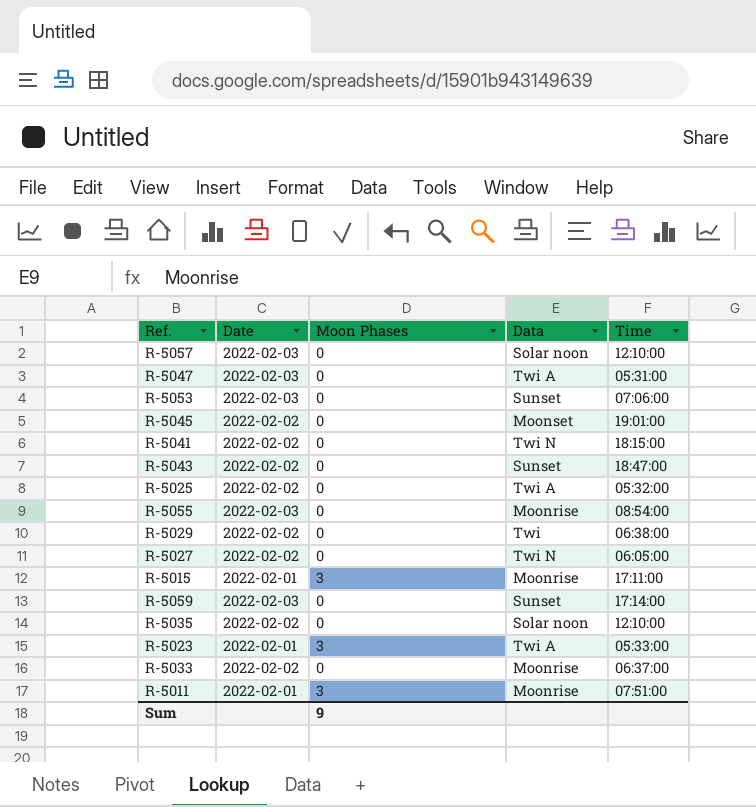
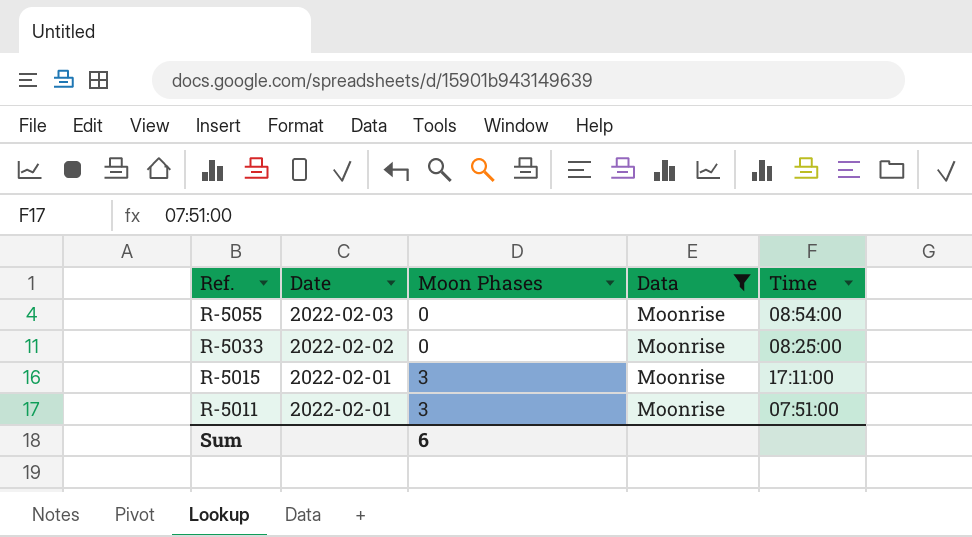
filter: none -> Data = Moonrise
row order: none -> Ref. descending
R-5033 | Time: 06:37:00 -> 08:25:00
Sum | Moon Phases: 9 -> 6

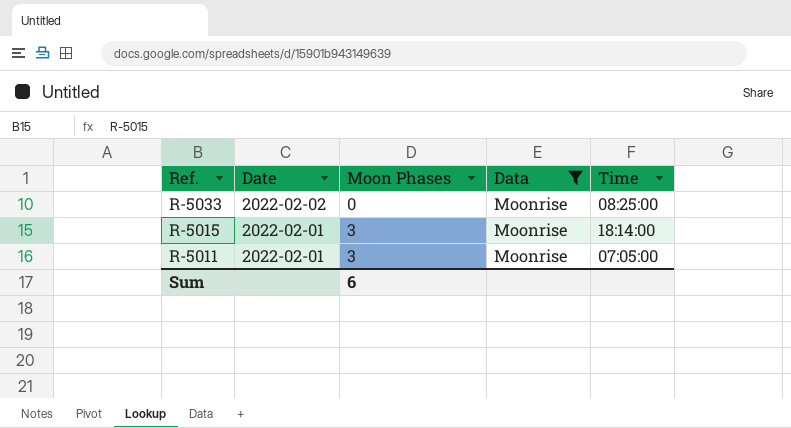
row R-5055: 2022-02-03 | 0 | Moonrise | 08:54:00 -> none
R-5015 | Time: 17:11:00 -> 18:14:00
R-5011 | Time: 07:51:00 -> 07:05:00

